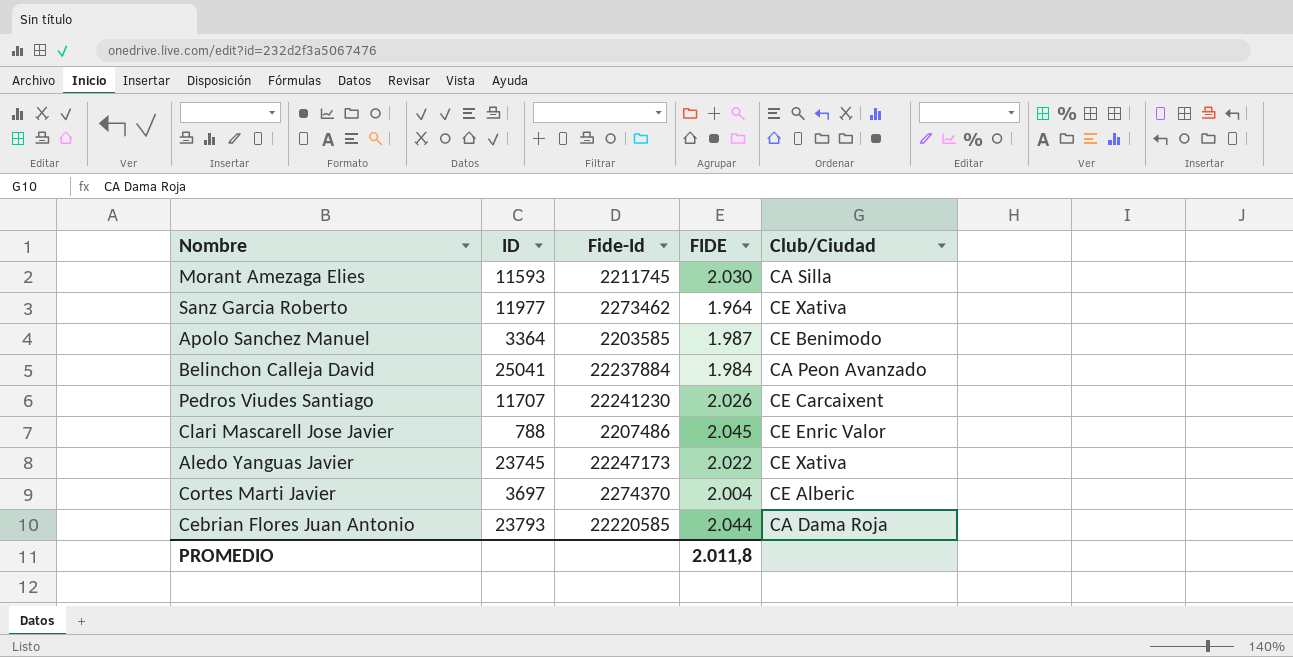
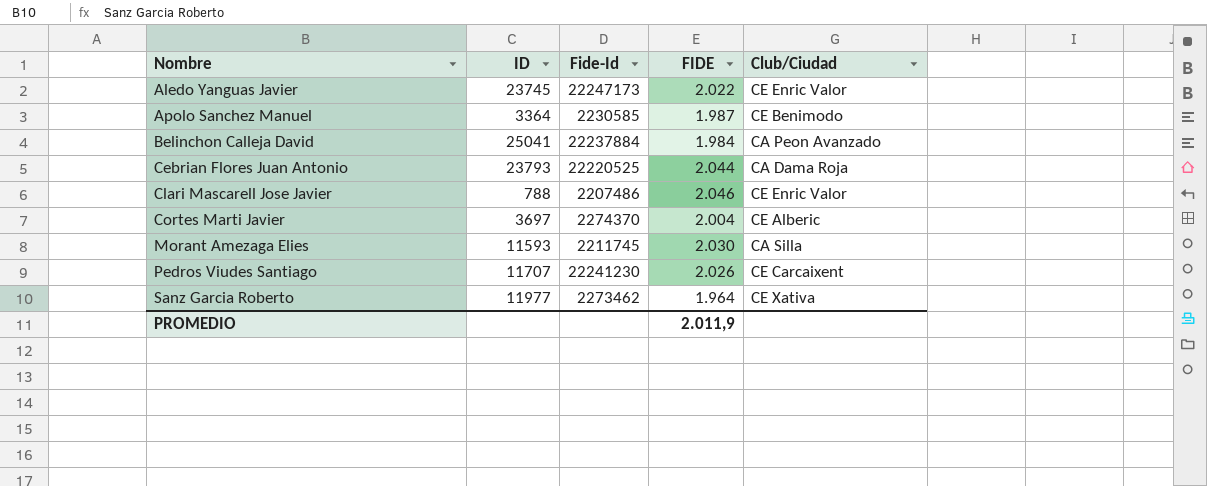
row order: none -> Nombre ascending
Aledo Yanguas Javier | Club/Ciudad: CE Xativa -> CE Enric Valor
Apolo Sanchez Manuel | Fide-Id: 2203585 -> 2230585
Cebrian Flores Juan Antonio | Fide-Id: 22220585 -> 22220525
Clari Mascarell Jose Javier | FIDE: 2.045 -> 2.046
PROMEDIO | FIDE: 2.011,8 -> 2.011,9

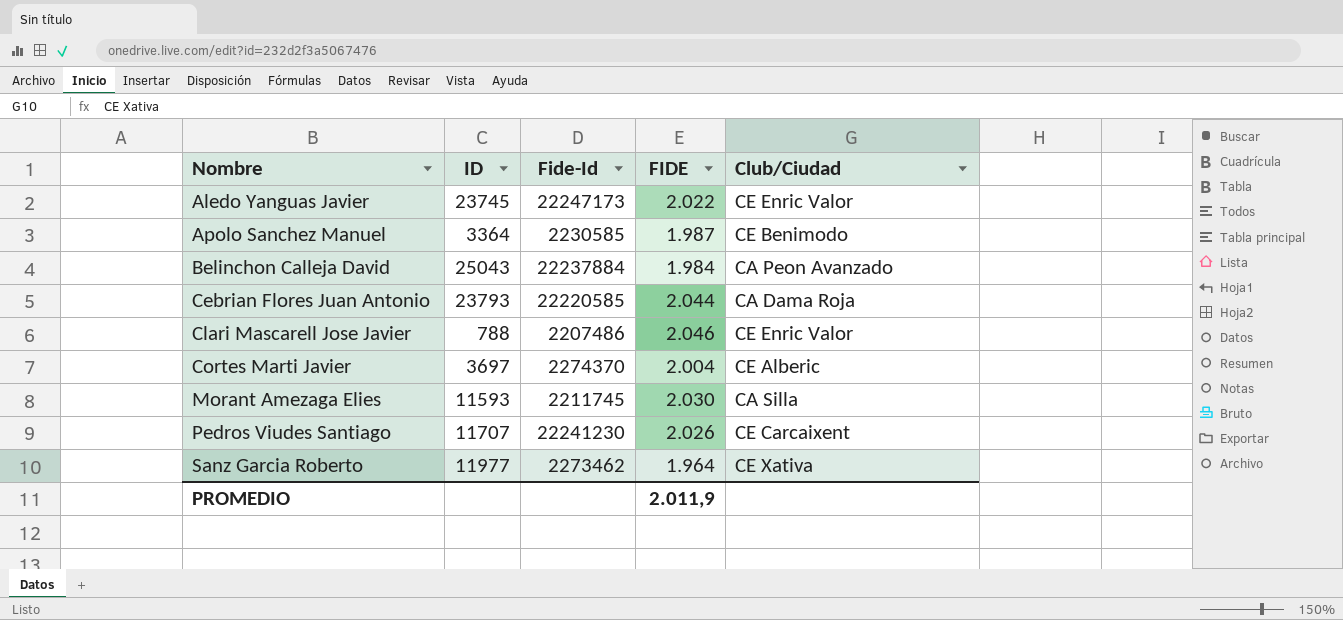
Belinchon Calleja David | ID: 25041 -> 25043
Cebrian Flores Juan Antonio | Fide-Id: 22220525 -> 22220585

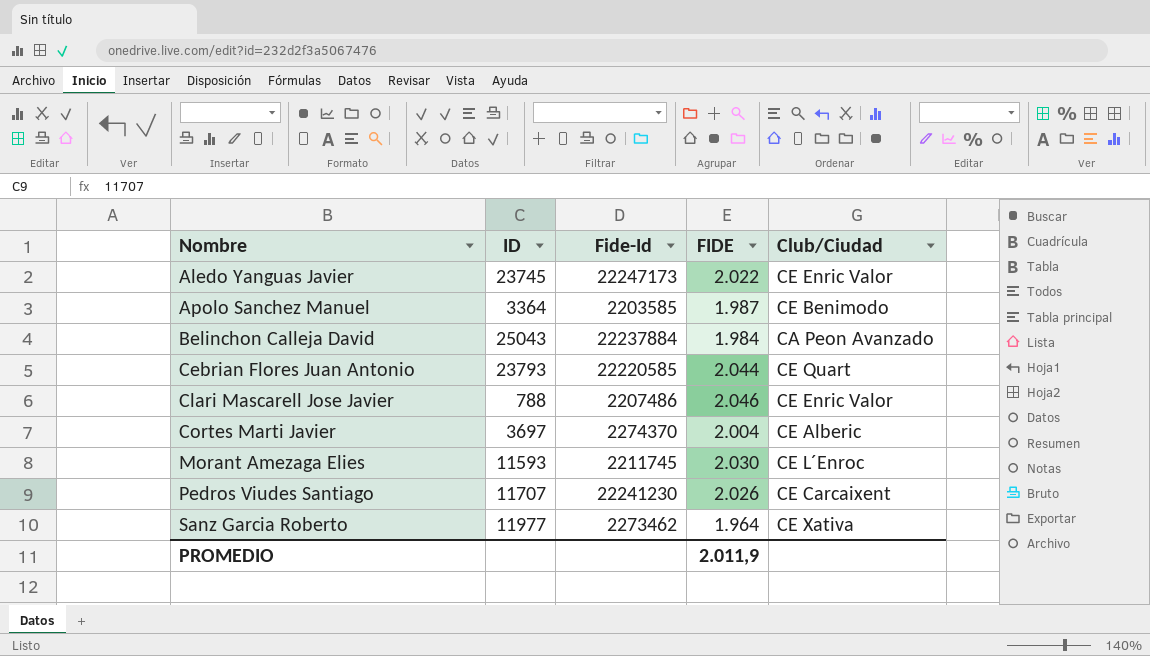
Apolo Sanchez Manuel | Fide-Id: 2230585 -> 2203585
Cebrian Flores Juan Antonio | Club/Ciudad: CA Dama Roja -> CE Quart
Morant Amezaga Elies | Club/Ciudad: CA Silla -> CE L´Enroc

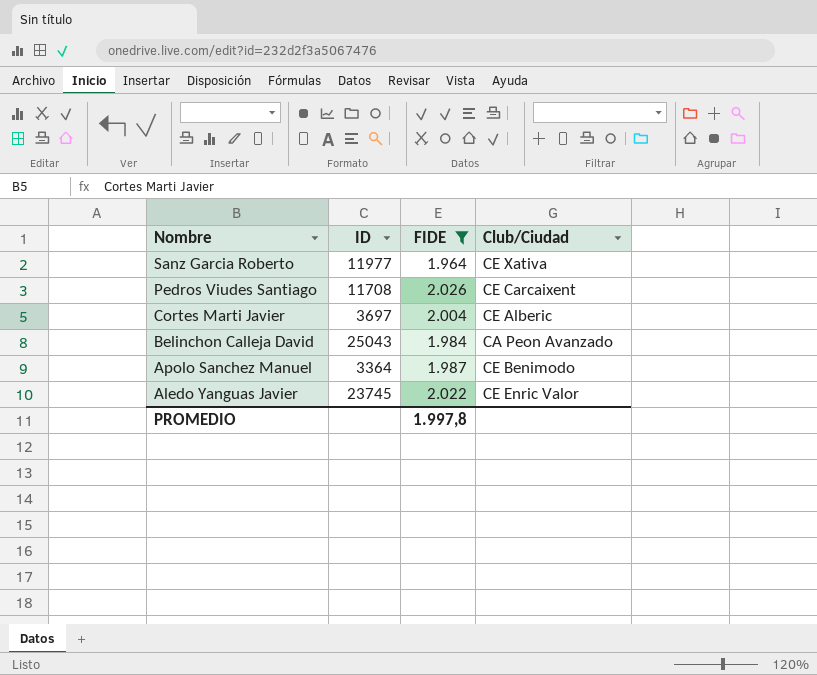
filter: none -> FIDE <= 2.026
row order: Nombre ascending -> Nombre descending
column Fide-Id | position: 3 -> none
Pedros Viudes Santiago | ID: 11707 -> 11708
PROMEDIO | FIDE: 2.011,9 -> 1.997,8

